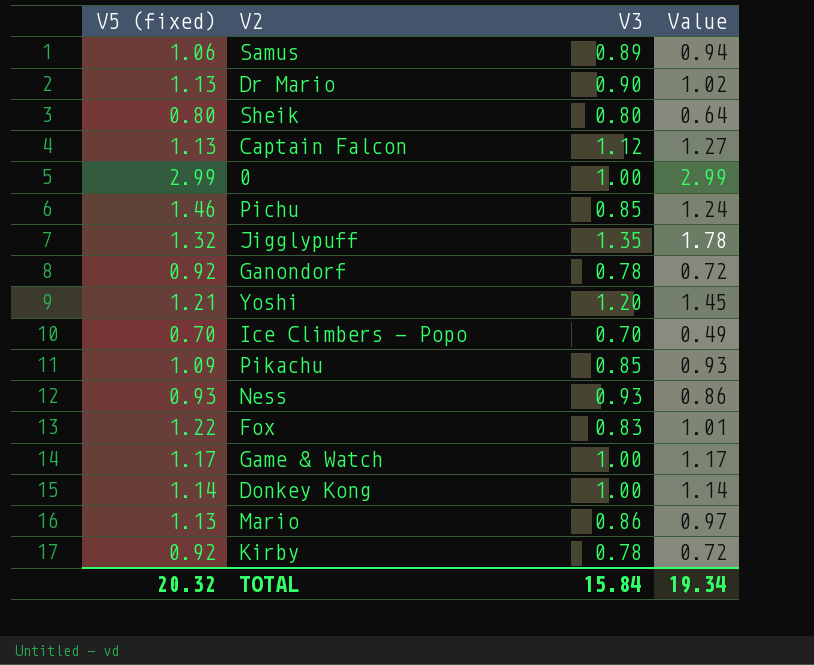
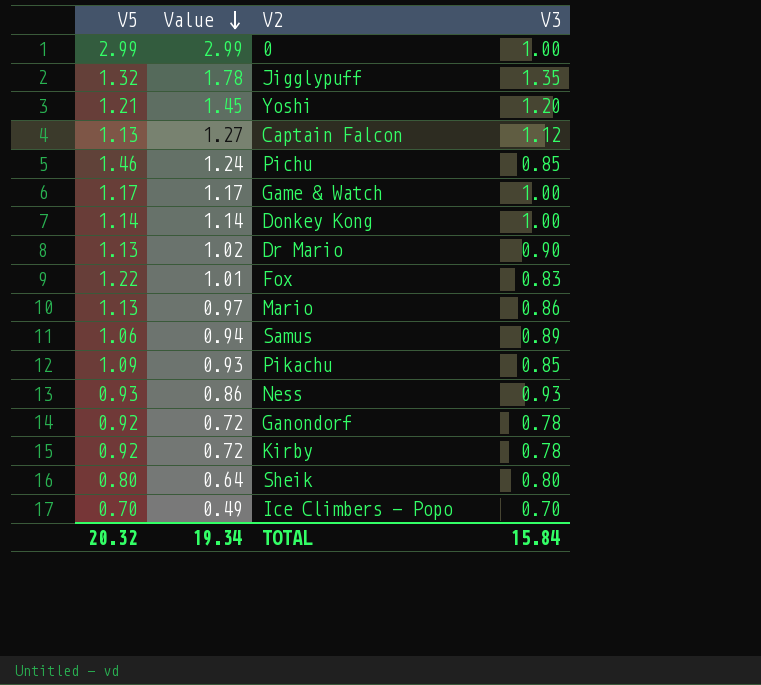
row order: none -> Value descending
column name: V5 (fixed) -> V5
column Value | position: 4 -> 2

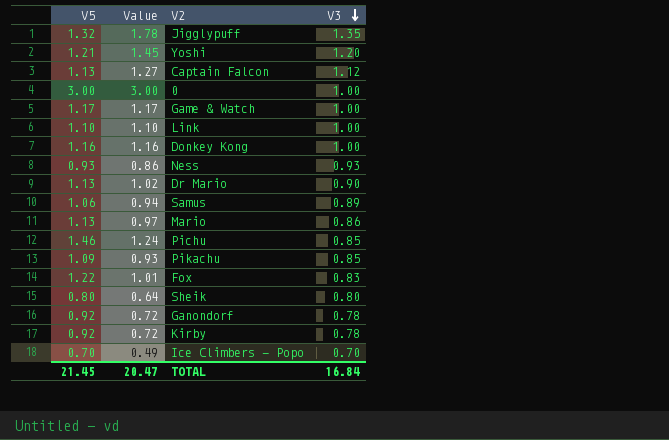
row order: Value descending -> V3 descending
0 | V5: 2.99 -> 3.00
0 | Value: 2.99 -> 3.00
row Link: none -> 1.10 | 1.10 | 1.00
Donkey Kong | V5: 1.14 -> 1.16
Donkey Kong | Value: 1.14 -> 1.16
TOTAL | V5: 20.32 -> 21.45
TOTAL | Value: 19.34 -> 20.47
TOTAL | V3: 15.84 -> 16.84

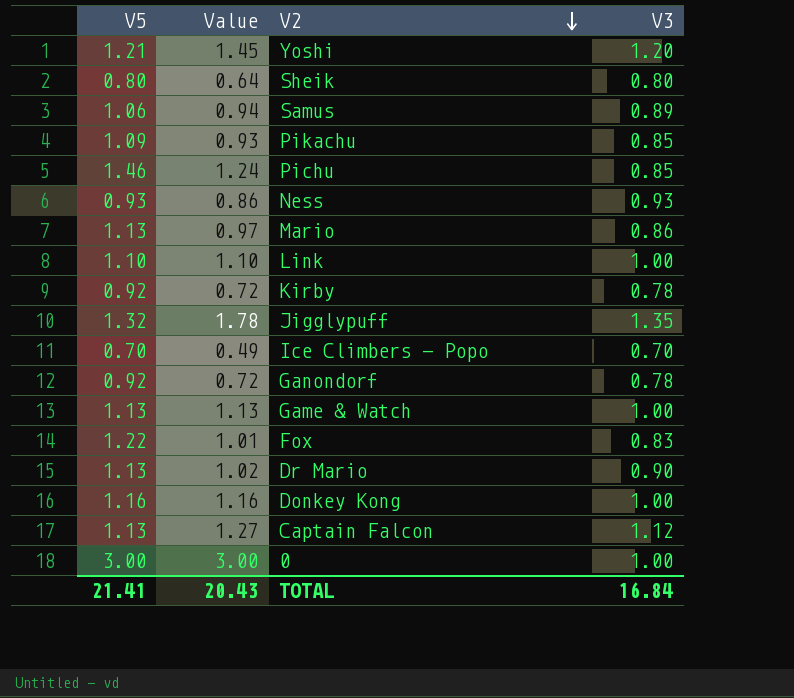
row order: V3 descending -> V2 descending
Game & Watch | V5: 1.17 -> 1.13
Game & Watch | Value: 1.17 -> 1.13
TOTAL | V5: 21.45 -> 21.41
TOTAL | Value: 20.47 -> 20.43

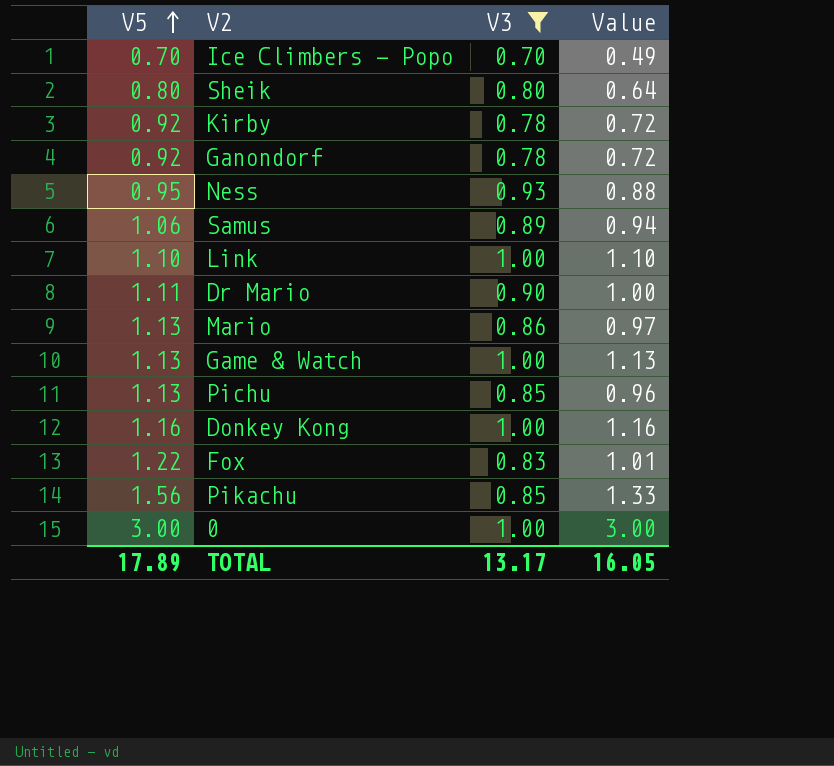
filter: none -> V3 <= 1.00
row order: V2 descending -> V5 ascending
column Value | position: 2 -> 4
Ness | V5: 0.93 -> 0.95
Ness | Value: 0.86 -> 0.88
Dr Mario | V5: 1.13 -> 1.11
Dr Mario | Value: 1.02 -> 1.00
Pichu | V5: 1.46 -> 1.13
Pichu | Value: 1.24 -> 0.96
Pikachu | V5: 1.09 -> 1.56
Pikachu | Value: 0.93 -> 1.33
TOTAL | V5: 21.41 -> 17.89
TOTAL | V3: 16.84 -> 13.17
TOTAL | Value: 20.43 -> 16.05

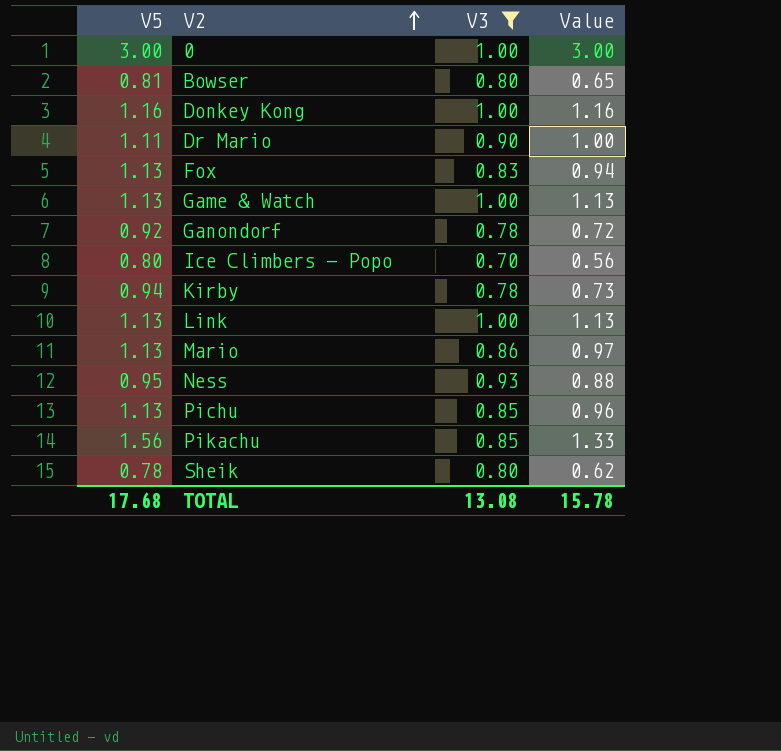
row order: V5 ascending -> V2 ascending
row Samus: 1.06 | 0.89 | 0.94 -> none
row Bowser: none -> 0.81 | 0.80 | 0.65
Fox | V5: 1.22 -> 1.13
Fox | Value: 1.01 -> 0.94
Ice Climbers - Popo | V5: 0.70 -> 0.80
Ice Climbers - Popo | Value: 0.49 -> 0.56
Kirby | V5: 0.92 -> 0.94
Kirby | Value: 0.72 -> 0.73
Link | V5: 1.10 -> 1.13
Link | Value: 1.10 -> 1.13
Sheik | V5: 0.80 -> 0.78
Sheik | Value: 0.64 -> 0.62
TOTAL | V5: 17.89 -> 17.68
TOTAL | V3: 13.17 -> 13.08
TOTAL | Value: 16.05 -> 15.78

